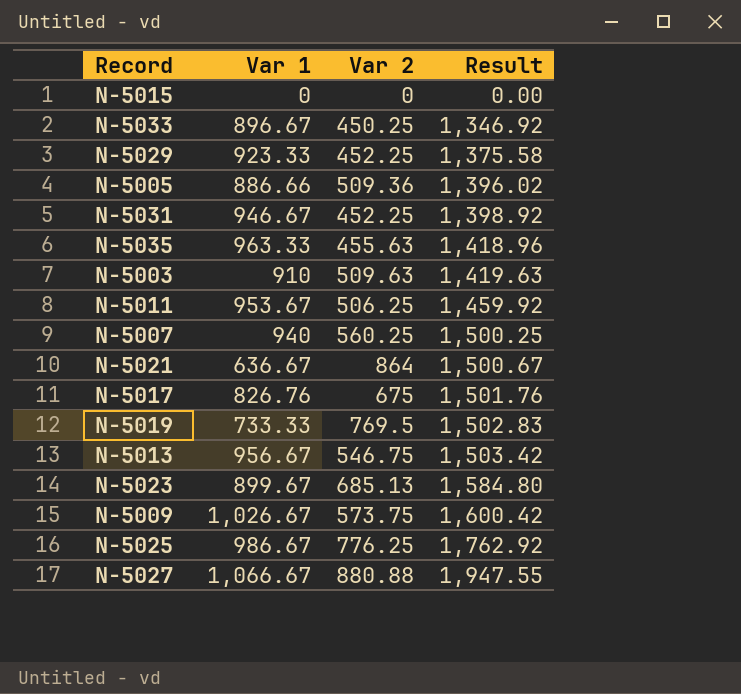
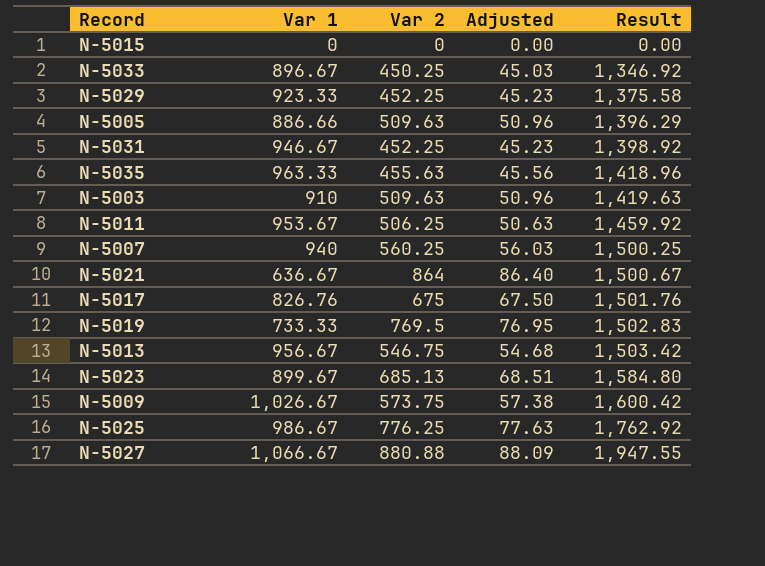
column Adjusted | formula: none -> [Var 2] * 0.1
N-5005 | Var 2: 509.36 -> 509.63
N-5005 | Result: 1,396.02 -> 1,396.29

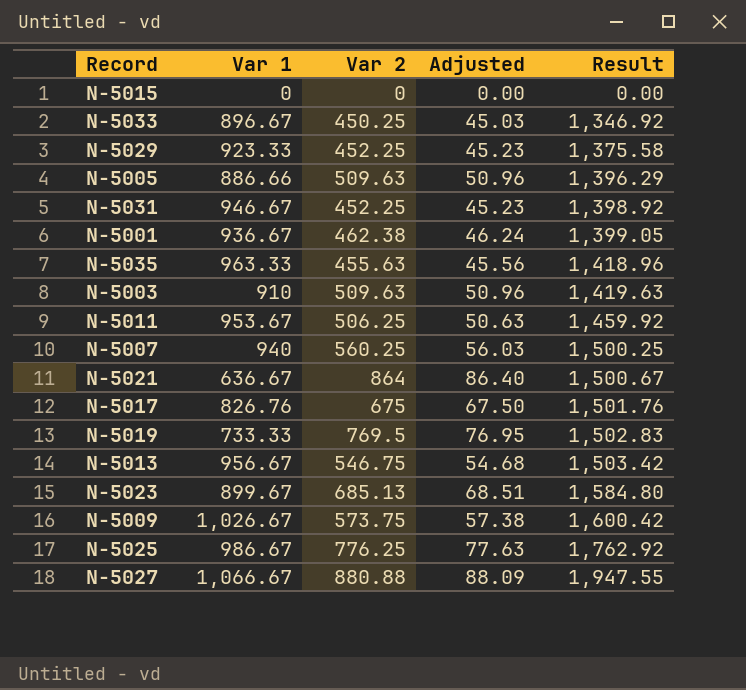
row N-5001: none -> 936.67 | 462.38 | 46.24 | 1,399.05

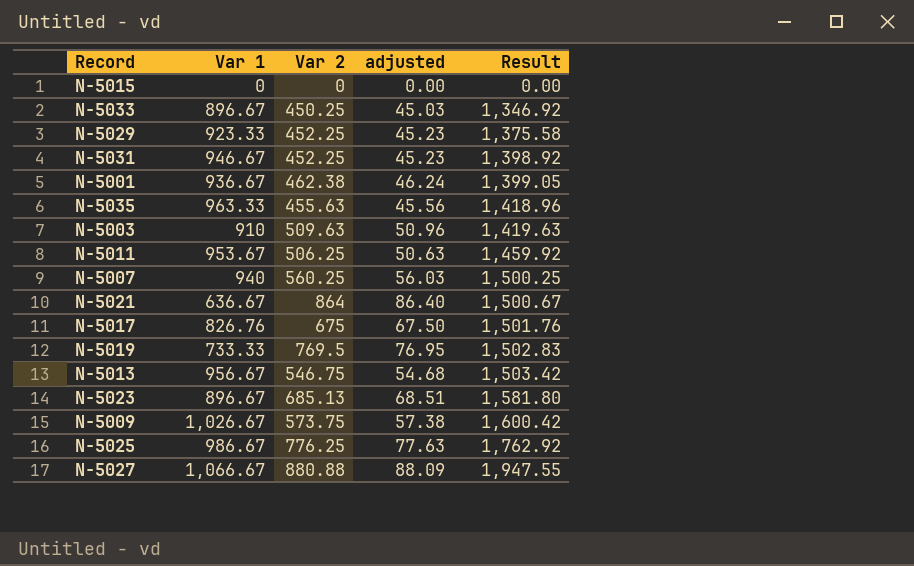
column name: Adjusted -> adjusted
row N-5005: 886.66 | 509.63 | 50.96 | 1,396.29 -> none
N-5023 | Var 1: 899.67 -> 896.67
N-5023 | Result: 1,584.80 -> 1,581.80

